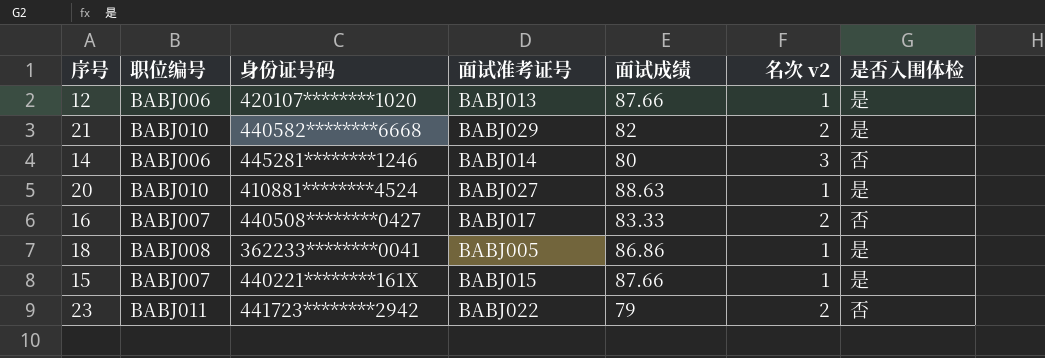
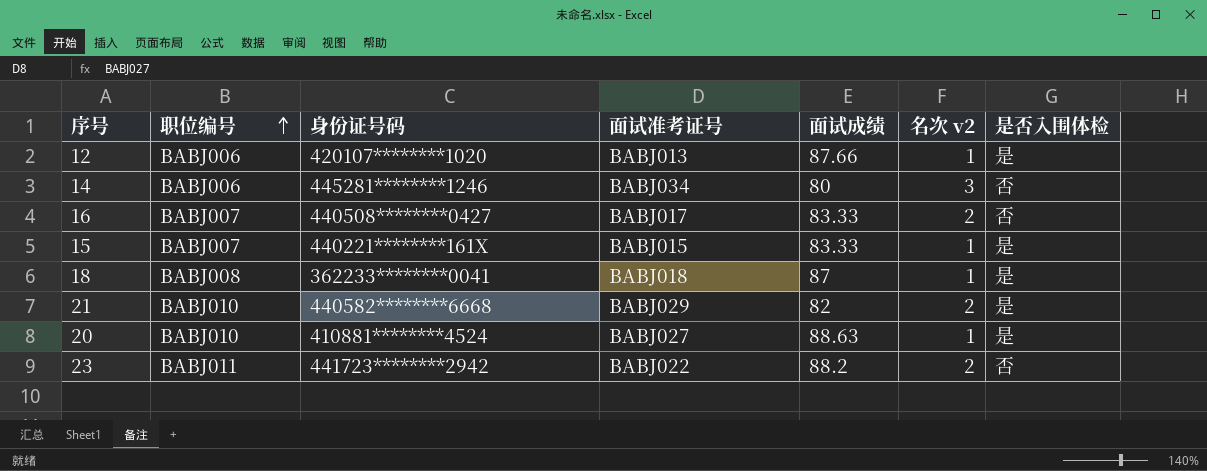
row order: none -> 职位编号 ascending
14 | 面试准考证号: BABJ014 -> BABJ034
15 | 面试成绩: 87.66 -> 83.33
18 | 面试准考证号: BABJ005 -> BABJ018
18 | 面试成绩: 86.86 -> 87
23 | 面试成绩: 79 -> 88.2

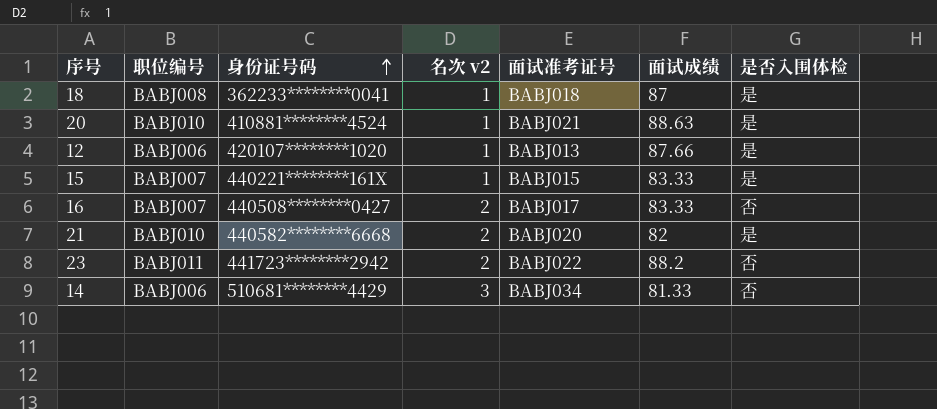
row order: 职位编号 ascending -> 身份证号码 ascending
column 名次 v2 | position: 6 -> 4
20 | 面试准考证号: BABJ027 -> BABJ021
21 | 面试准考证号: BABJ029 -> BABJ020
14 | 身份证号码: 445281********1246 -> 510681********4429
14 | 面试成绩: 80 -> 81.33

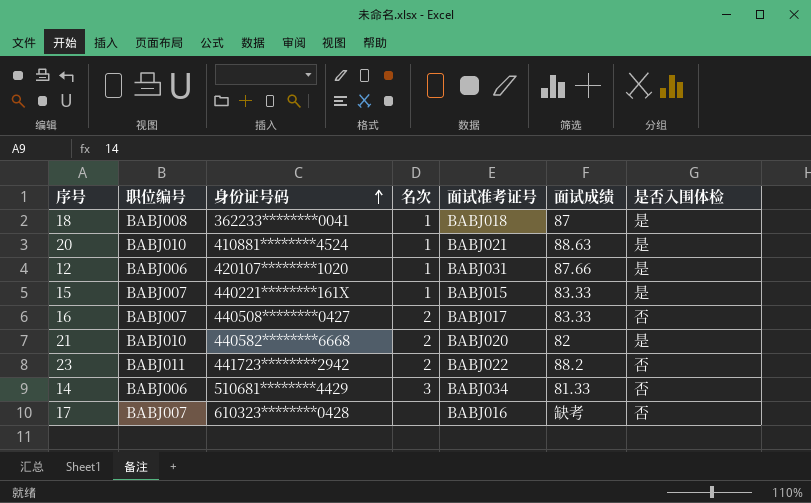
column name: 名次 v2 -> 名次
12 | 面试准考证号: BABJ013 -> BABJ031
row 17: none -> BABJ007 | 610323********0428 | none | BABJ016 | 缺考 | 否

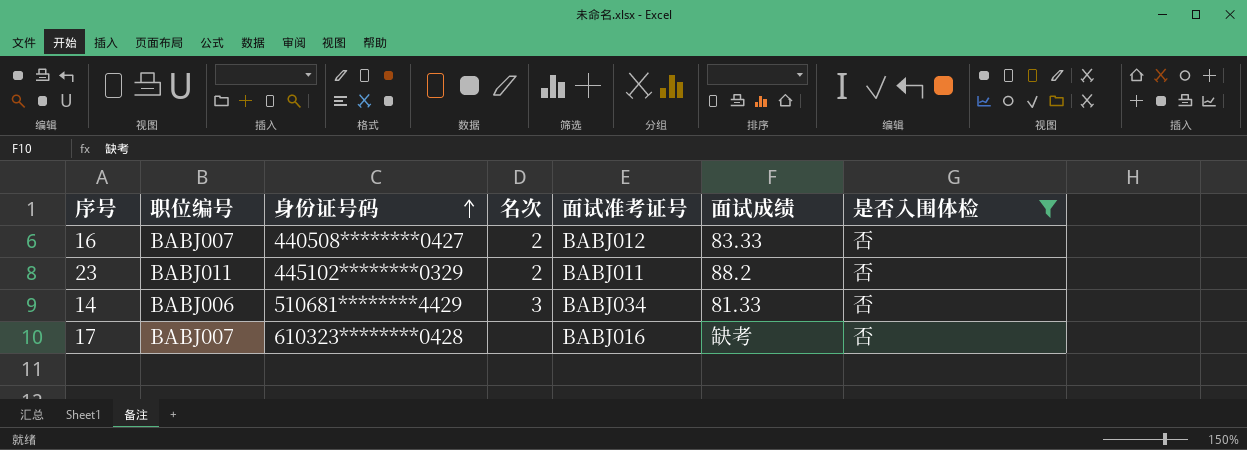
filter: none -> 是否入围体检 = 否
16 | 面试准考证号: BABJ017 -> BABJ012
23 | 身份证号码: 441723********2942 -> 445102********0329
23 | 面试准考证号: BABJ022 -> BABJ011

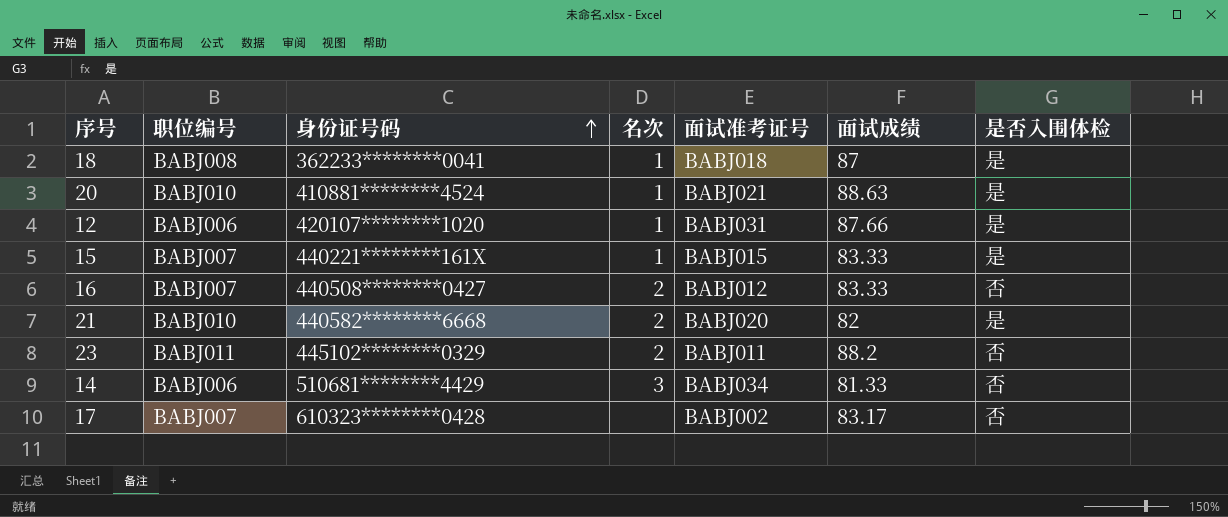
filter: 是否入围体检 = 否 -> none
17 | 面试准考证号: BABJ016 -> BABJ002
17 | 面试成绩: 缺考 -> 83.17

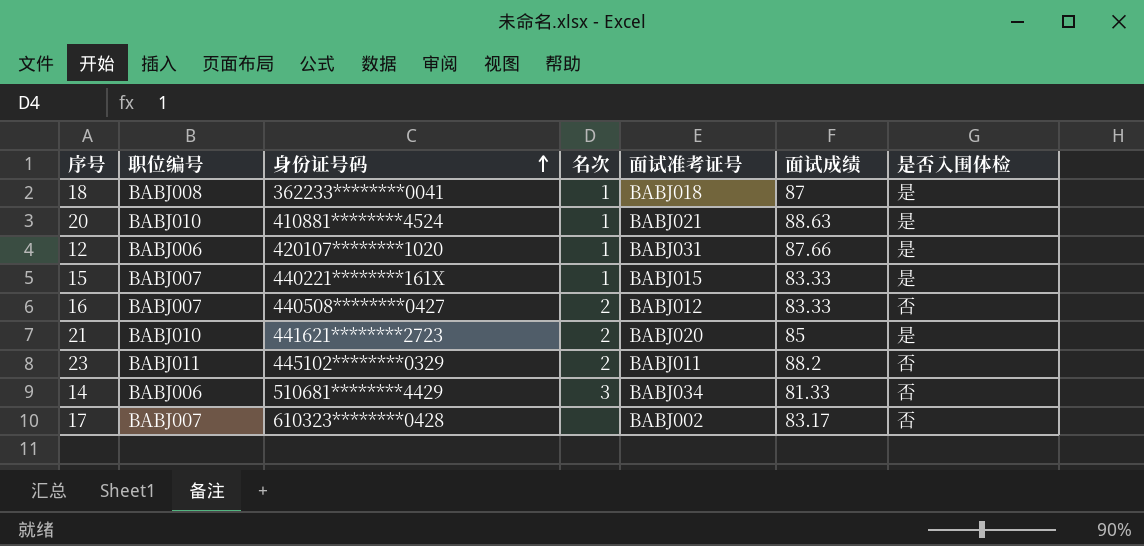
21 | 身份证号码: 440582********6668 -> 441621********2723
21 | 面试成绩: 82 -> 85

